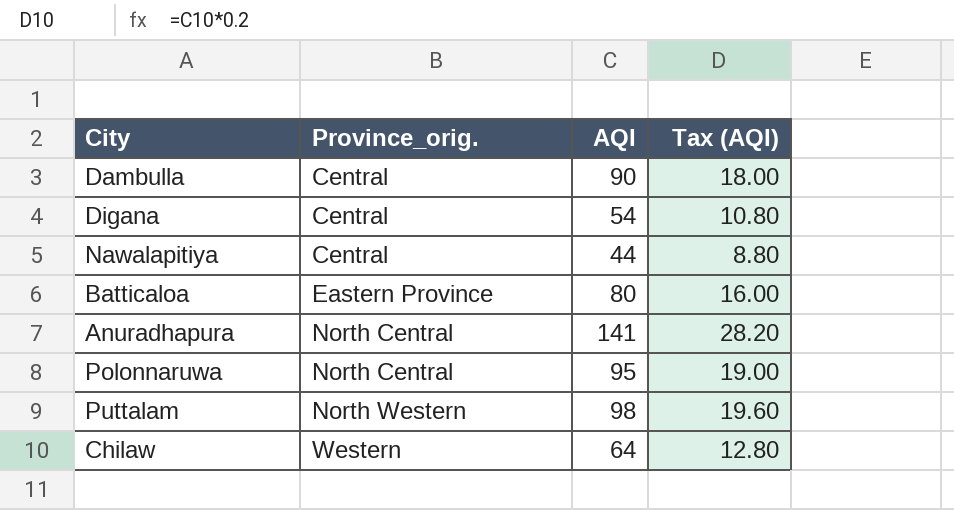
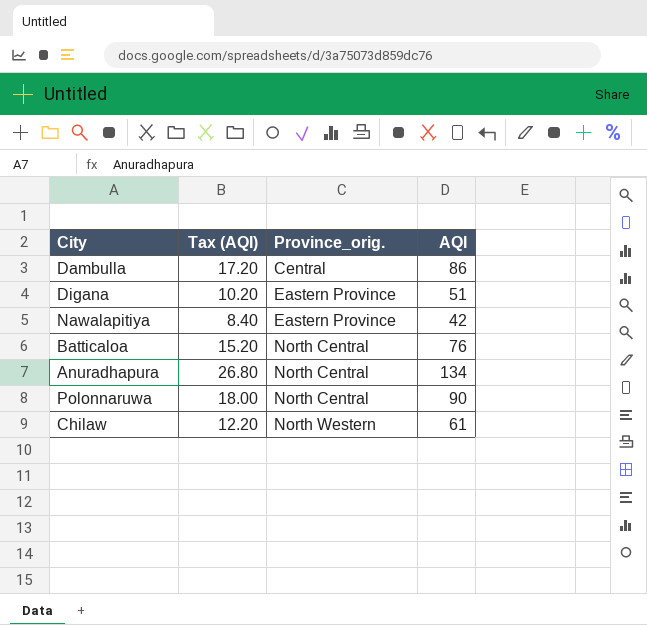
column Tax (AQI) | position: 4 -> 2
row Puttalam: North Western | 98 | 19.60 -> none
Dambulla | Tax (AQI): 18.00 -> 17.20
Dambulla | AQI: 90 -> 86
Digana | Tax (AQI): 10.80 -> 10.20
Digana | Province_orig.: Central -> Eastern Province
Digana | AQI: 54 -> 51
Nawalapitiya | Tax (AQI): 8.80 -> 8.40
Nawalapitiya | Province_orig.: Central -> Eastern Province
Nawalapitiya | AQI: 44 -> 42
Batticaloa | Tax (AQI): 16.00 -> 15.20
Batticaloa | Province_orig.: Eastern Province -> North Central
Batticaloa | AQI: 80 -> 76
Anuradhapura | Tax (AQI): 28.20 -> 26.80
Anuradhapura | AQI: 141 -> 134
Polonnaruwa | Tax (AQI): 19.00 -> 18.00
Polonnaruwa | AQI: 95 -> 90
Chilaw | Tax (AQI): 12.80 -> 12.20
Chilaw | Province_orig.: Western -> North Western
Chilaw | AQI: 64 -> 61

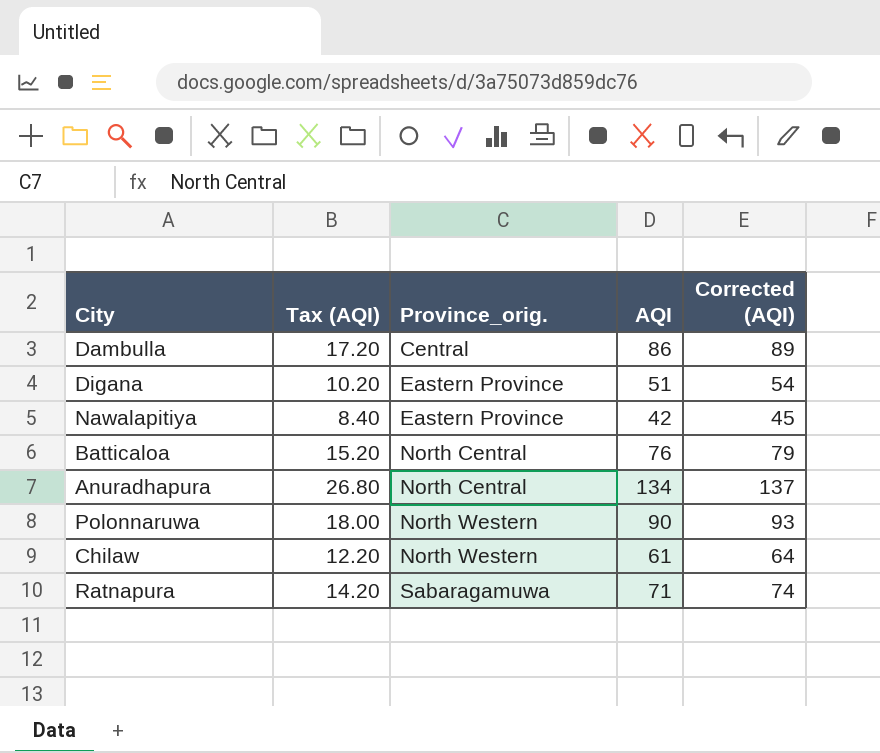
column Corrected (AQI) | formula: none -> [AQI] + 3
Polonnaruwa | Province_orig.: North Central -> North Western
row Ratnapura: none -> 14.20 | Sabaragamuwa | 71 | 74

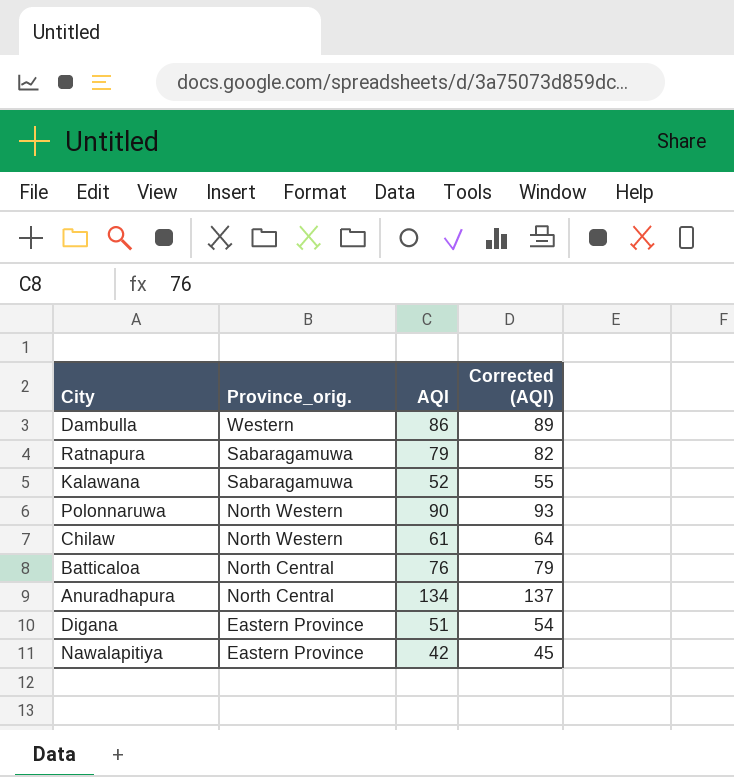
row order: Province_orig. ascending -> Province_orig. descending
column Tax (AQI) | formula: [AQI] * 0.2 -> none
Dambulla | Province_orig.: Central -> Western
Ratnapura | AQI: 71 -> 79
Ratnapura | Corrected (AQI): 74 -> 82
row Kalawana: none -> Sabaragamuwa | 52 | 55

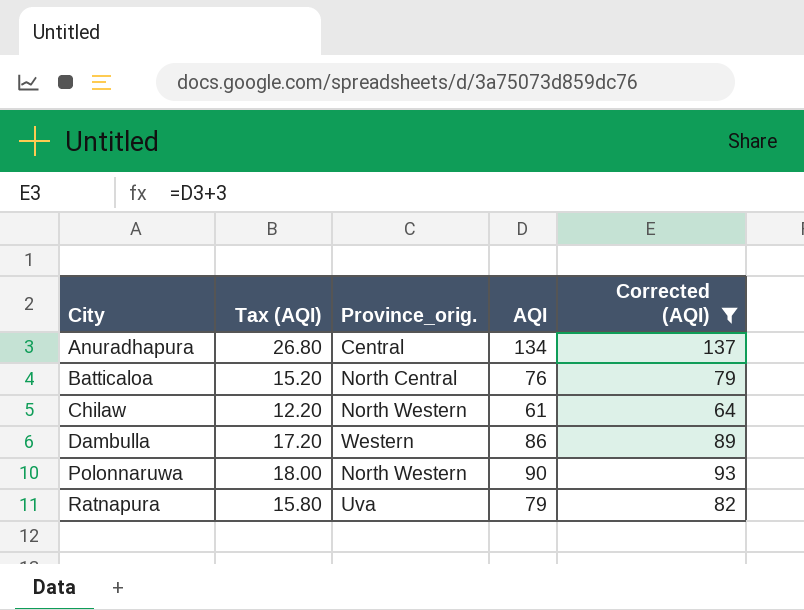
filter: none -> Corrected (AQI) >= 64
row order: Province_orig. descending -> City ascending
column Tax (AQI) | formula: none -> [AQI] * 0.2
Anuradhapura | Province_orig.: North Central -> Central
Ratnapura | Province_orig.: Sabaragamuwa -> Uva

